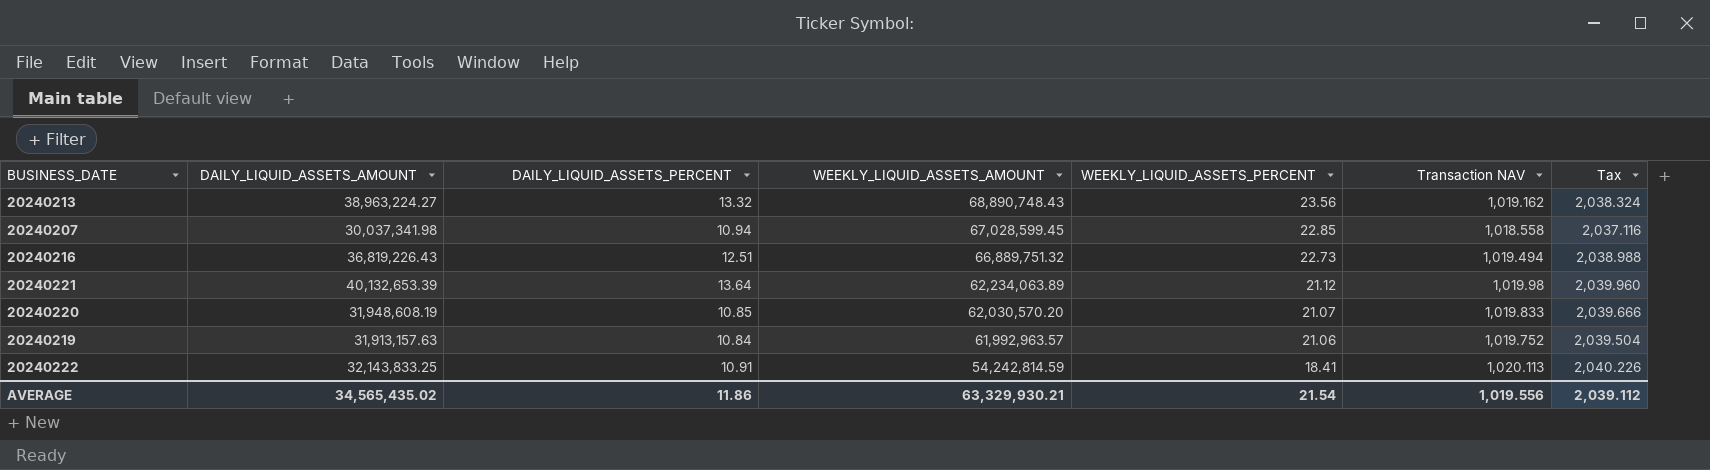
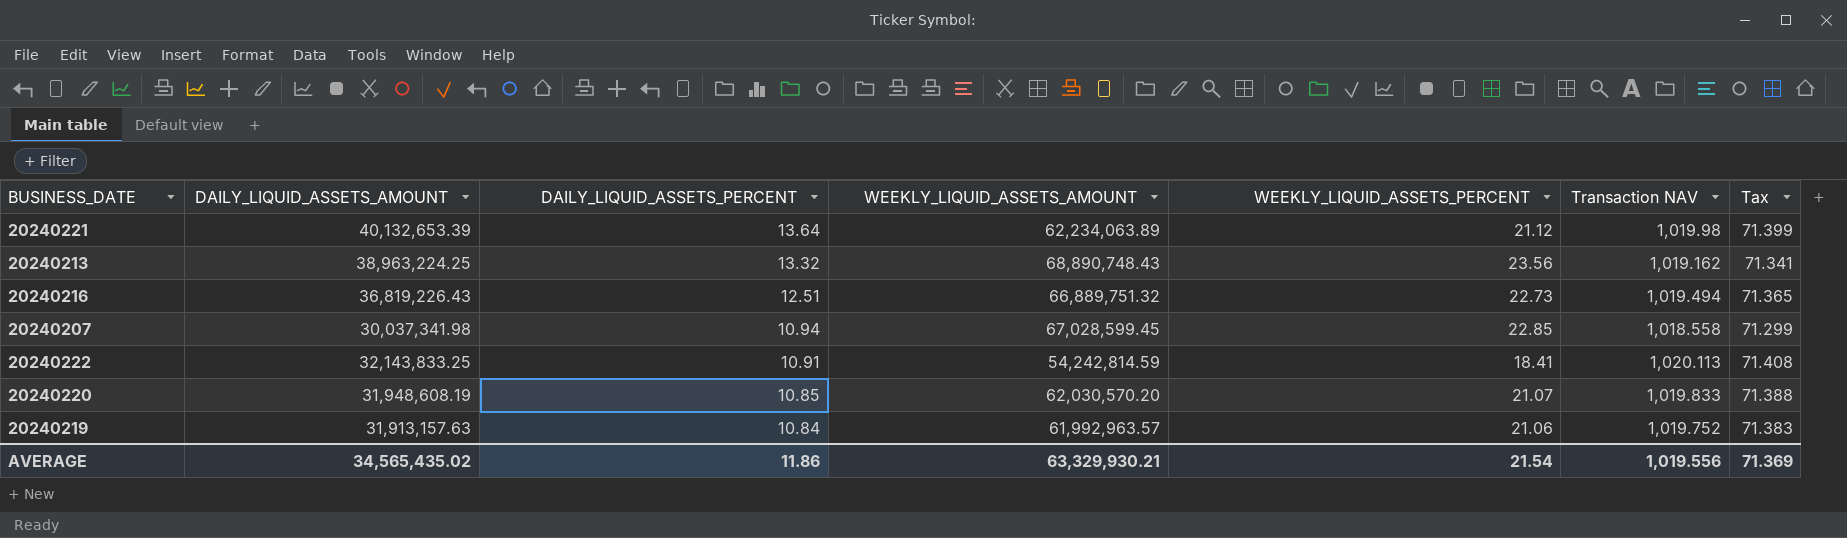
row order: WEEKLY_LIQUID_ASSETS_AMOUNT descending -> DAILY_LIQUID_ASSETS_PERCENT descending
column Tax | formula: [Transaction NAV] * 2 -> [Transaction NAV] * 0.07
20240213 | DAILY_LIQUID_ASSETS_AMOUNT: 38,963,224.27 -> 38,963,224.25
AVERAGE | Tax: 2,039.112 -> 71.369

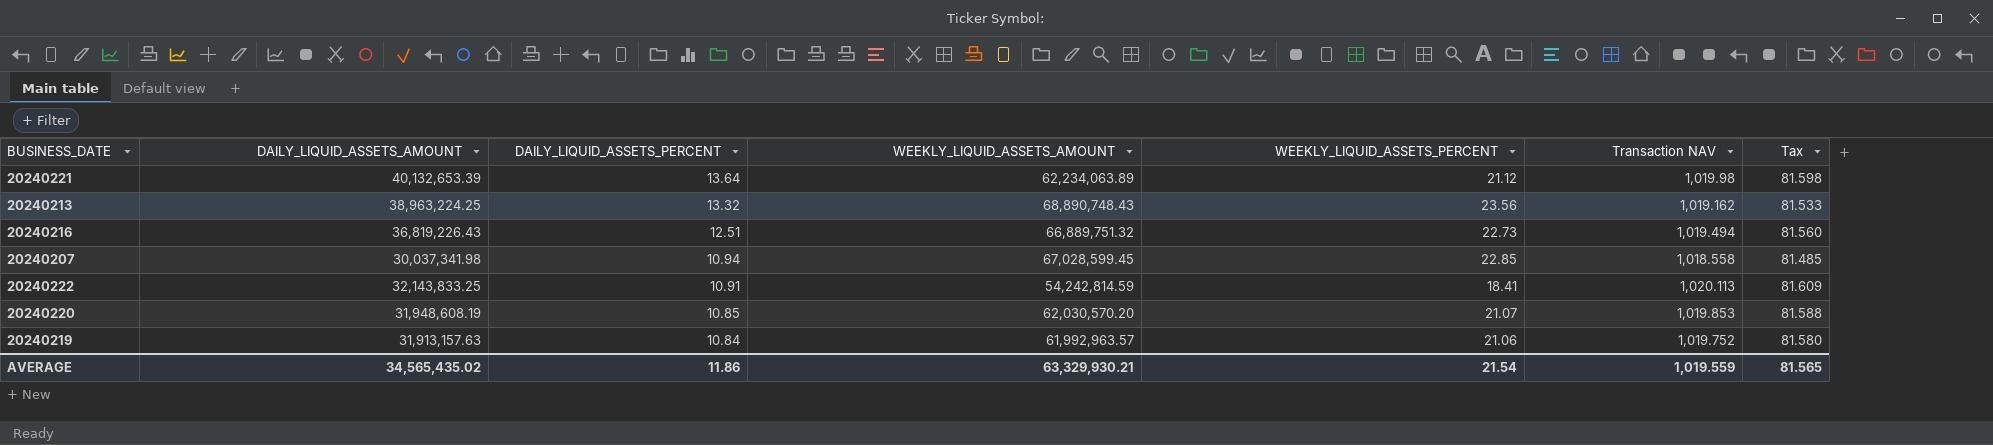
column Tax | formula: [Transaction NAV] * 0.07 -> [Transaction NAV] * 0.08
20240220 | Transaction NAV: 1,019.833 -> 1,019.853
AVERAGE | Transaction NAV: 1,019.556 -> 1,019.559
AVERAGE | Tax: 71.369 -> 81.565

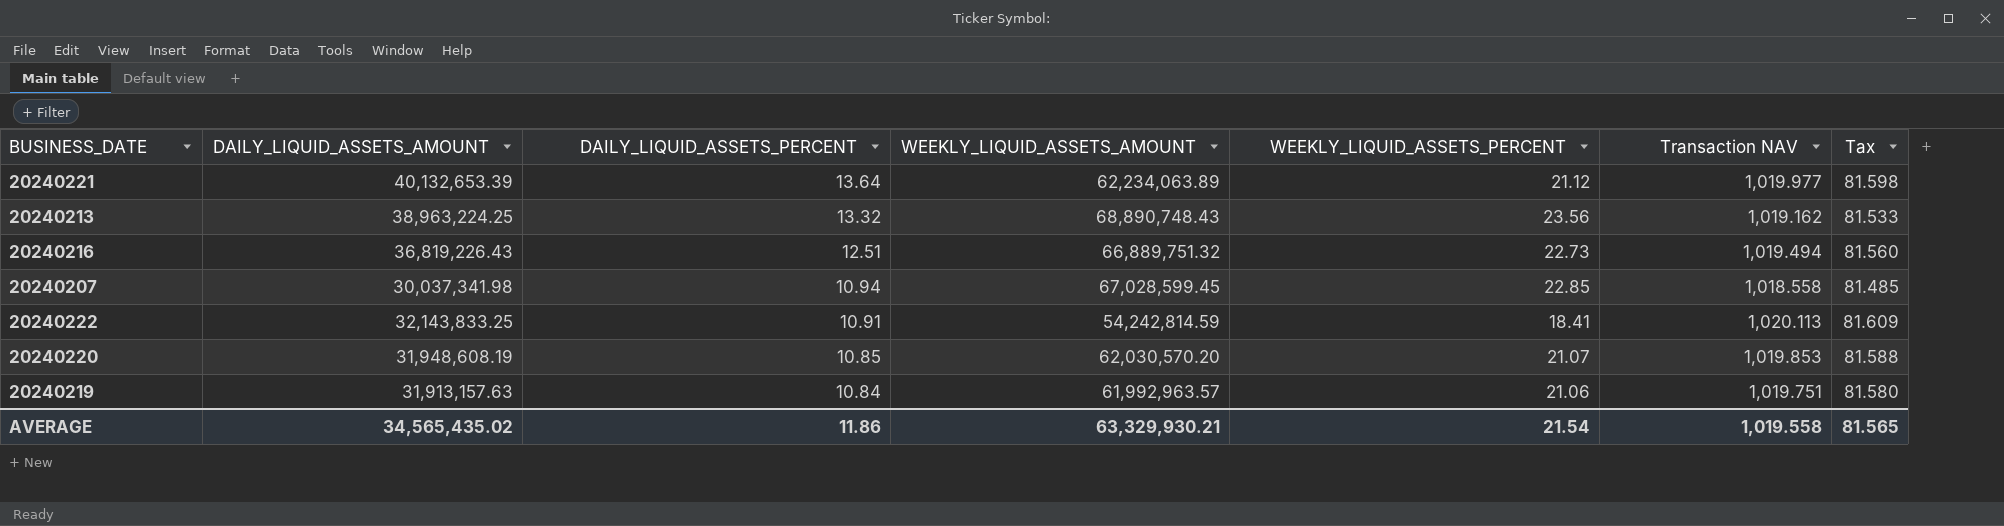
20240221 | Transaction NAV: 1,019.98 -> 1,019.977
20240219 | Transaction NAV: 1,019.752 -> 1,019.751
AVERAGE | Transaction NAV: 1,019.559 -> 1,019.558

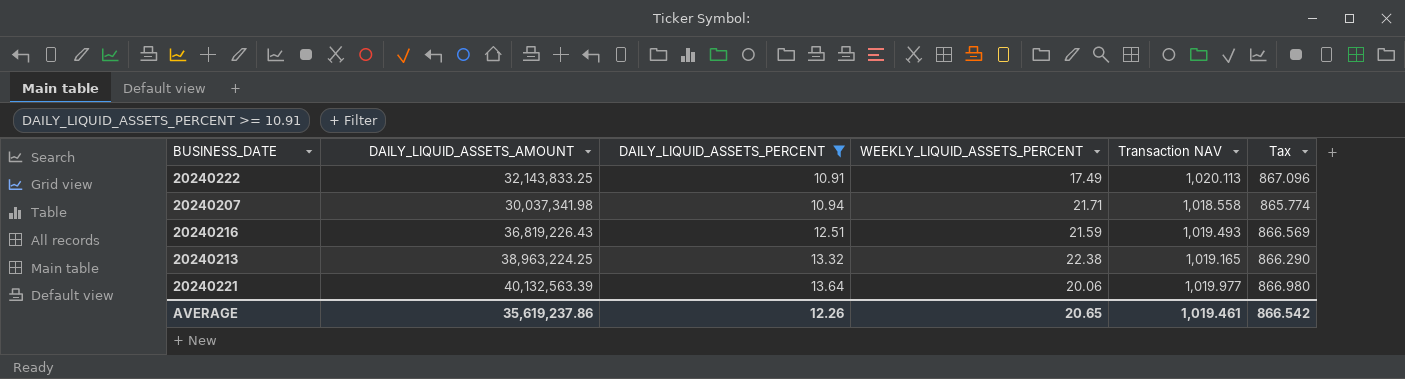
filter: none -> DAILY_LIQUID_ASSETS_PERCENT >= 10.91
row order: DAILY_LIQUID_ASSETS_PERCENT descending -> DAILY_LIQUID_ASSETS_PERCENT ascending
column WEEKLY_LIQUID_ASSETS_AMOUNT | position: 4 -> none
column Tax | formula: [Transaction NAV] * 0.08 -> [Transaction NAV] * 0.85
20240222 | WEEKLY_LIQUID_ASSETS_PERCENT: 18.41 -> 17.49
20240207 | WEEKLY_LIQUID_ASSETS_PERCENT: 22.85 -> 21.71
20240216 | WEEKLY_LIQUID_ASSETS_PERCENT: 22.73 -> 21.59
20240216 | Transaction NAV: 1,019.494 -> 1,019.493
20240213 | WEEKLY_LIQUID_ASSETS_PERCENT: 23.56 -> 22.38
20240213 | Transaction NAV: 1,019.162 -> 1,019.165
20240221 | DAILY_LIQUID_ASSETS_AMOUNT: 40,132,653.39 -> 40,132,563.39
20240221 | WEEKLY_LIQUID_ASSETS_PERCENT: 21.12 -> 20.06
AVERAGE | DAILY_LIQUID_ASSETS_AMOUNT: 34,565,435.02 -> 35,619,237.86
AVERAGE | DAILY_LIQUID_ASSETS_PERCENT: 11.86 -> 12.26
AVERAGE | WEEKLY_LIQUID_ASSETS_PERCENT: 21.54 -> 20.65
AVERAGE | Transaction NAV: 1,019.558 -> 1,019.461
AVERAGE | Tax: 81.565 -> 866.542

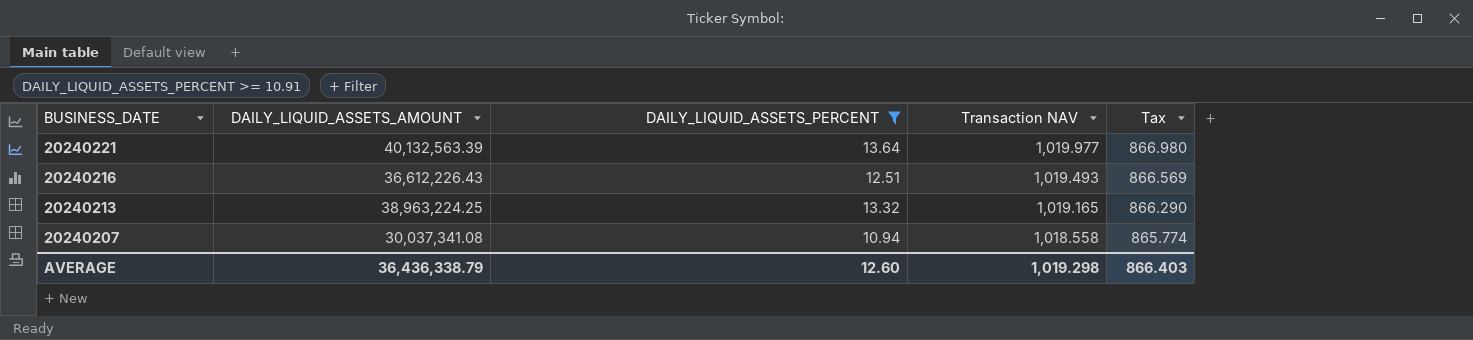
row order: DAILY_LIQUID_ASSETS_PERCENT ascending -> BUSINESS_DATE descending
column WEEKLY_LIQUID_ASSETS_PERCENT | position: 4 -> none
row 20240222: 32,143,833.25 | 10.91 | 17.49 | 1,020.113 | 867.096 -> none
20240216 | DAILY_LIQUID_ASSETS_AMOUNT: 36,819,226.43 -> 36,612,226.43
20240207 | DAILY_LIQUID_ASSETS_AMOUNT: 30,037,341.98 -> 30,037,341.08
AVERAGE | DAILY_LIQUID_ASSETS_AMOUNT: 35,619,237.86 -> 36,436,338.79
AVERAGE | DAILY_LIQUID_ASSETS_PERCENT: 12.26 -> 12.60
AVERAGE | Transaction NAV: 1,019.461 -> 1,019.298
AVERAGE | Tax: 866.542 -> 866.403

